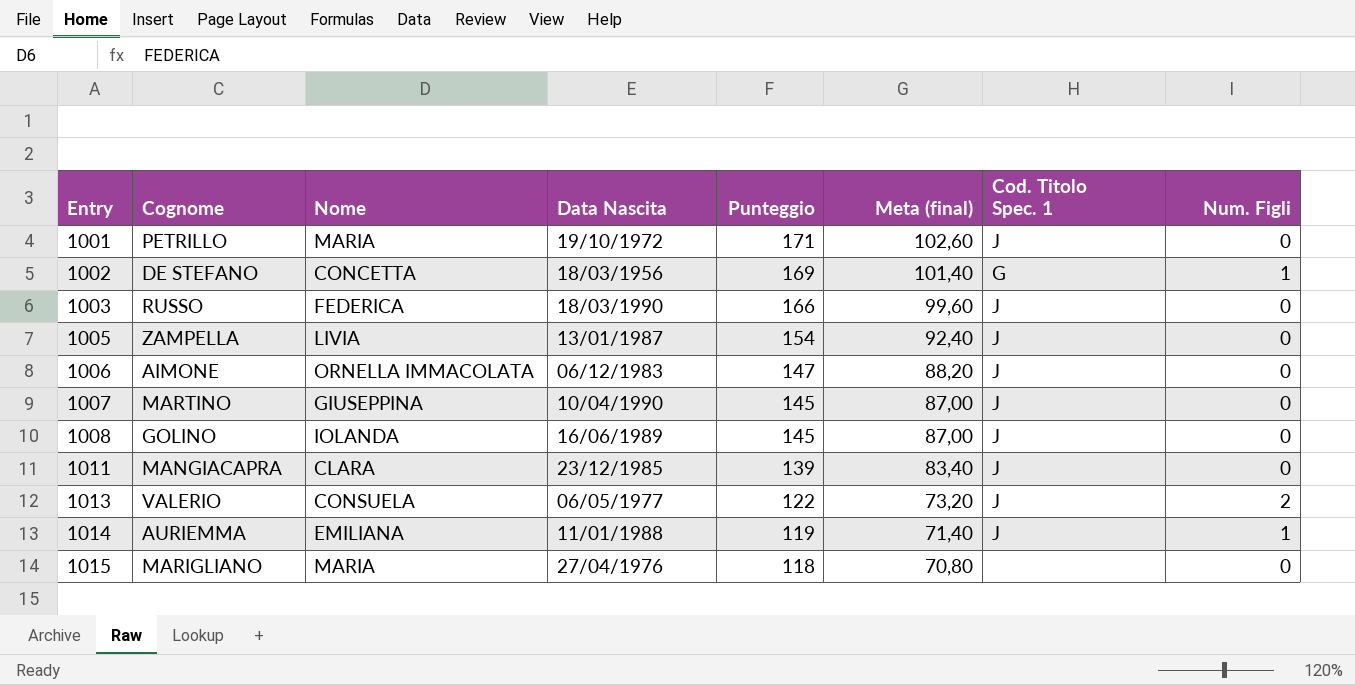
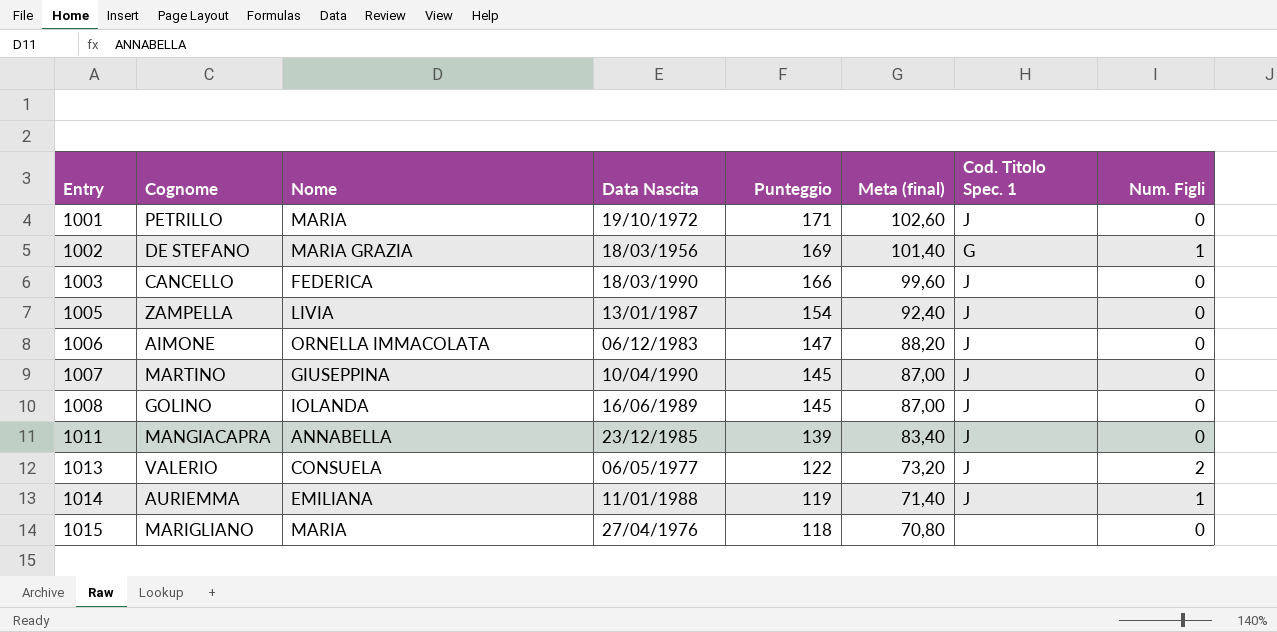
1002 | Nome: CONCETTA -> MARIA GRAZIA
1003 | Cognome: RUSSO -> CANCELLO
1011 | Nome: CLARA -> ANNABELLA

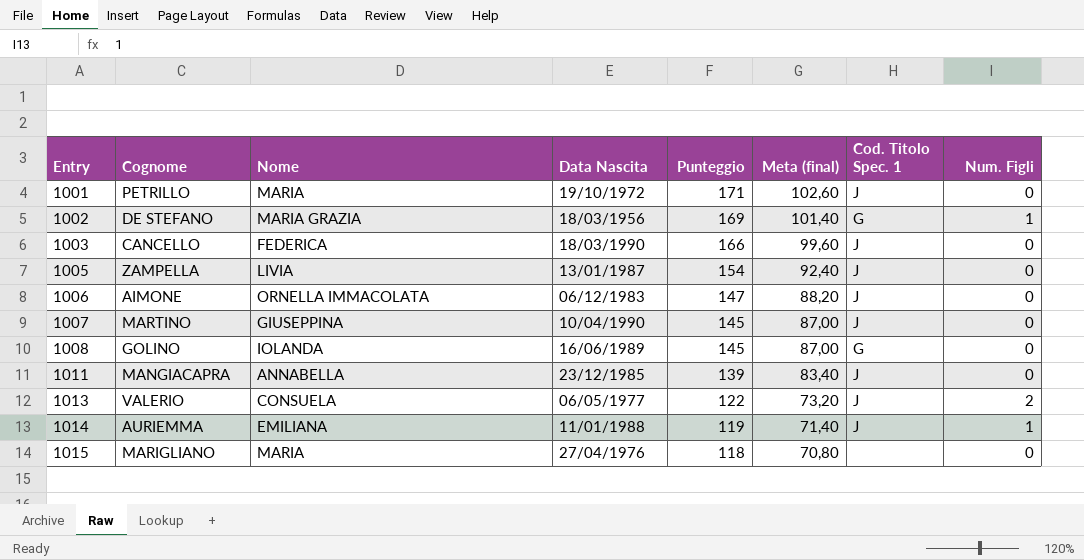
1008 | Cod. Titolo Spec. 1: J -> G

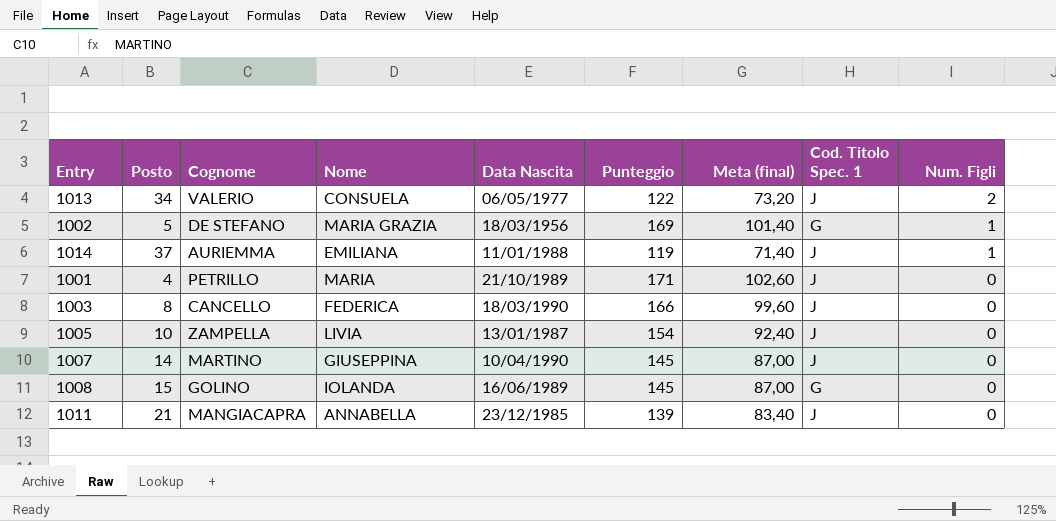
row order: Entry ascending -> Num. Figli descending
column Posto | position: none -> 2
row 1006: AIMONE | ORNELLA IMMACOLATA | 06/12/1983 | 147 | 88,20 | J | 0 -> none
row 1015: MARIGLIANO | MARIA | 27/04/1976 | 118 | 70,80 | none | 0 -> none
1001 | Data Nascita: 19/10/1972 -> 21/10/1989

